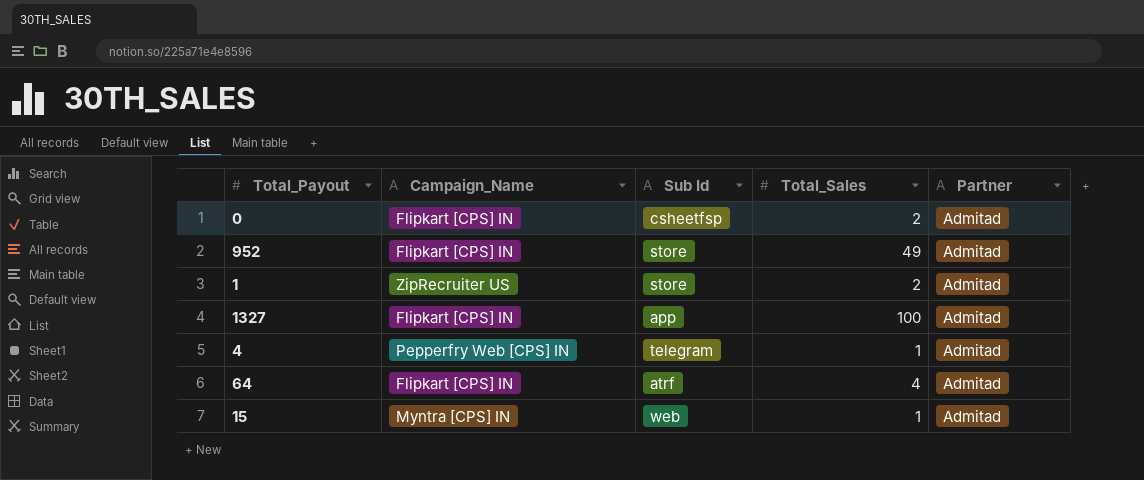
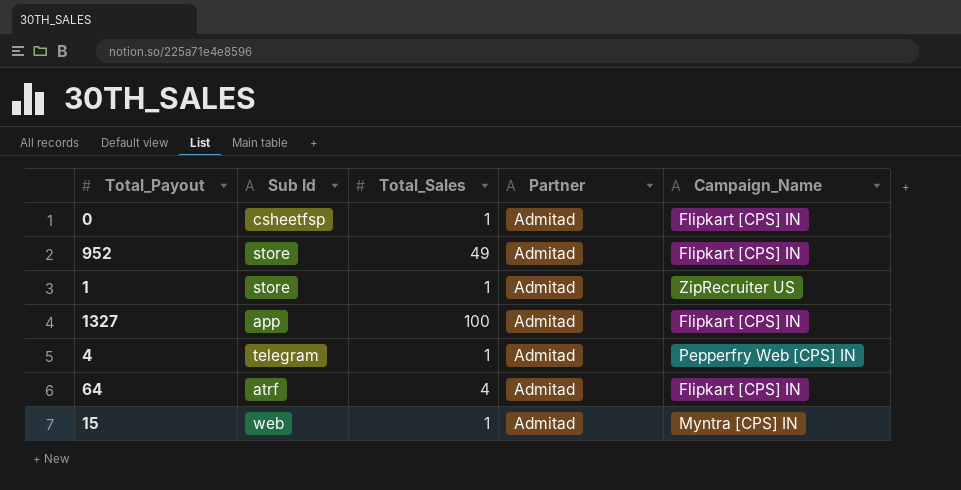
column Campaign_Name | position: 2 -> 5
0 | Total_Sales: 2 -> 1
1 | Total_Sales: 2 -> 1

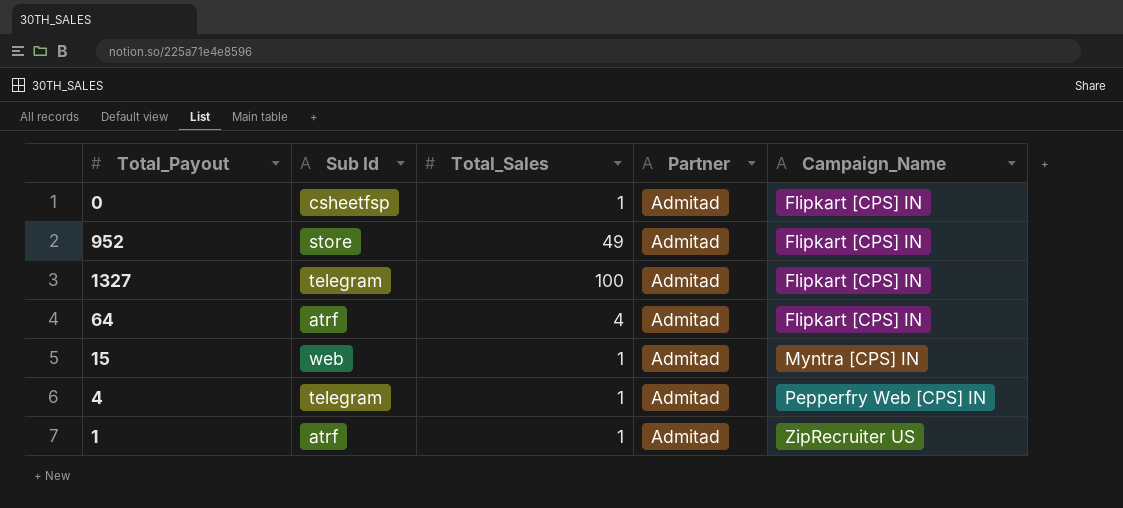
row order: none -> Campaign_Name ascending
1327 | Sub Id: app -> telegram
1 | Sub Id: store -> atrf

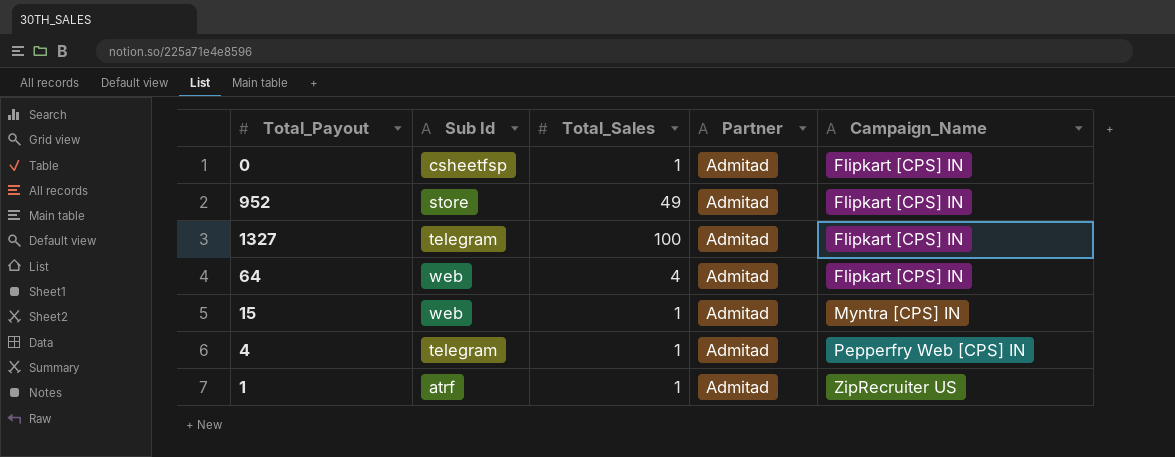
64 | Sub Id: atrf -> web

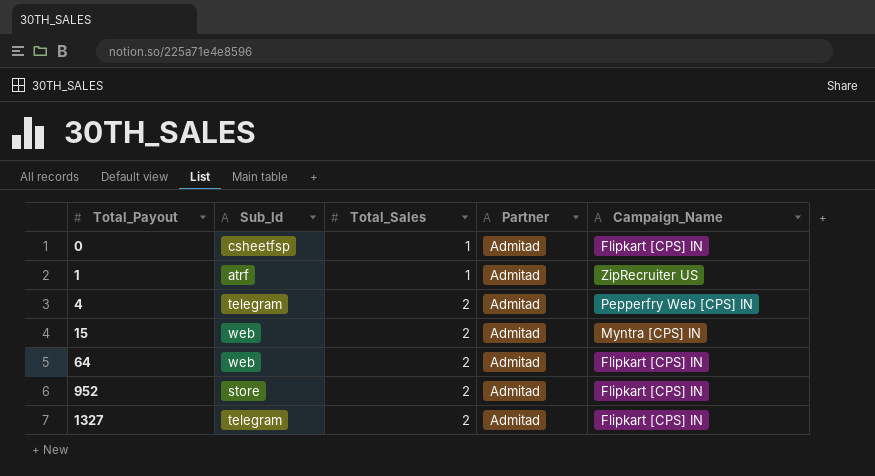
row order: Campaign_Name ascending -> Total_Payout ascending
column name: Sub Id -> Sub_Id
4 | Total_Sales: 1 -> 2
15 | Total_Sales: 1 -> 2
64 | Total_Sales: 4 -> 2
952 | Total_Sales: 49 -> 2
1327 | Total_Sales: 100 -> 2

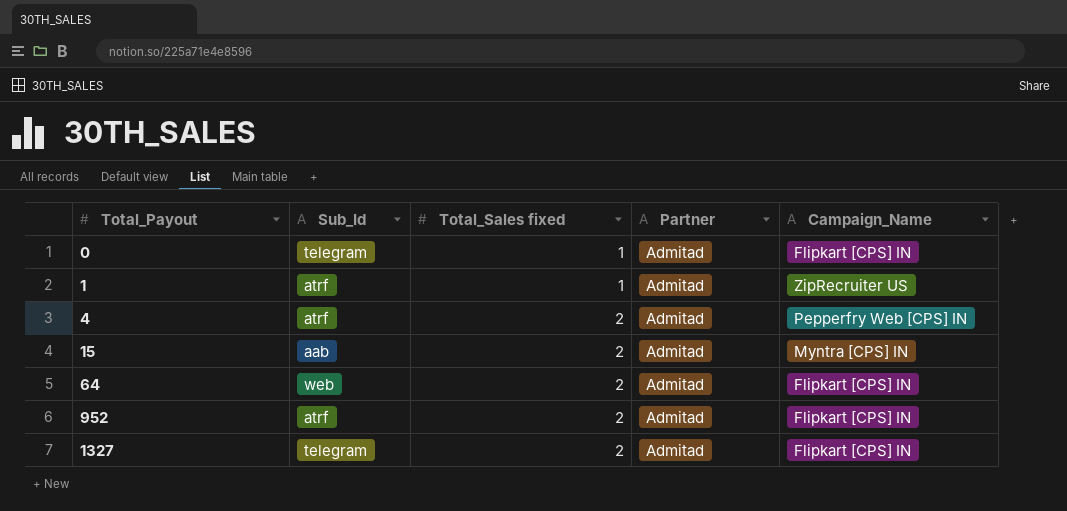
column name: Total_Sales -> Total_Sales fixed
0 | Sub_Id: csheetfsp -> telegram
4 | Sub_Id: telegram -> atrf
15 | Sub_Id: web -> aab
952 | Sub_Id: store -> atrf

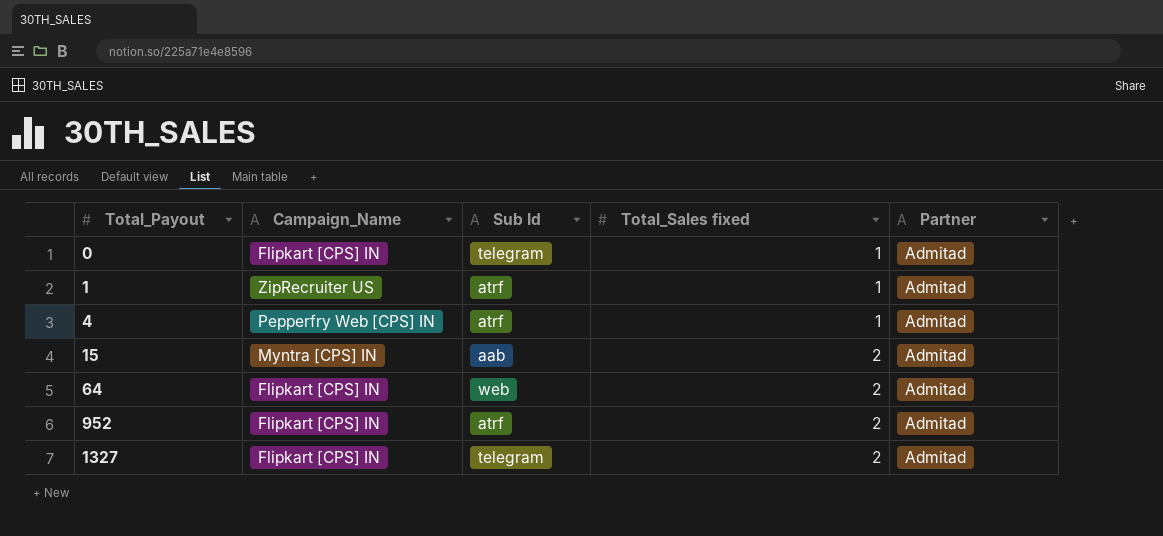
column Campaign_Name | position: 5 -> 2
column name: Sub_Id -> Sub Id
4 | Total_Sales fixed: 2 -> 1

